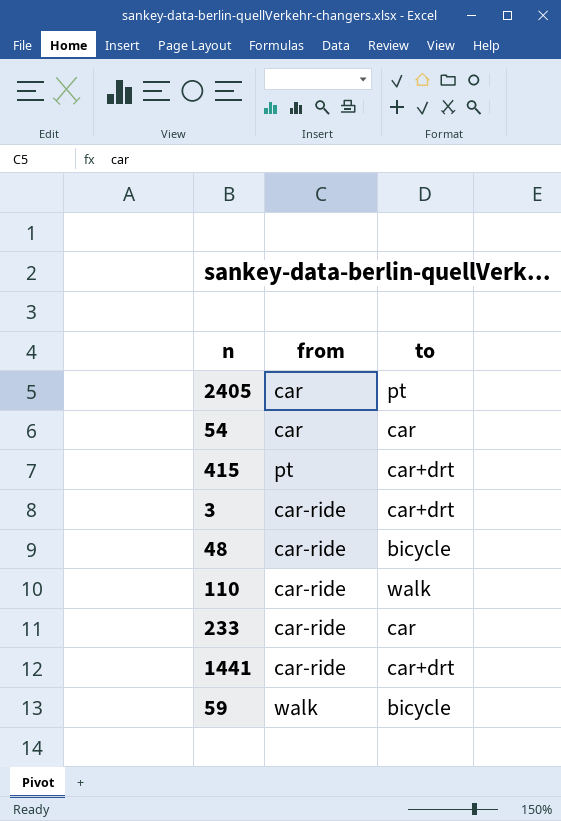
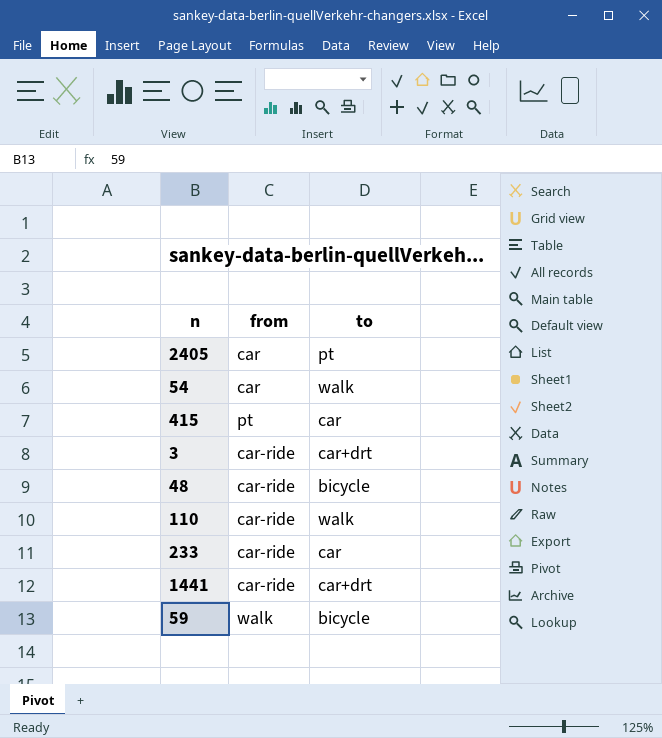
54 | to: car -> walk
415 | to: car+drt -> car

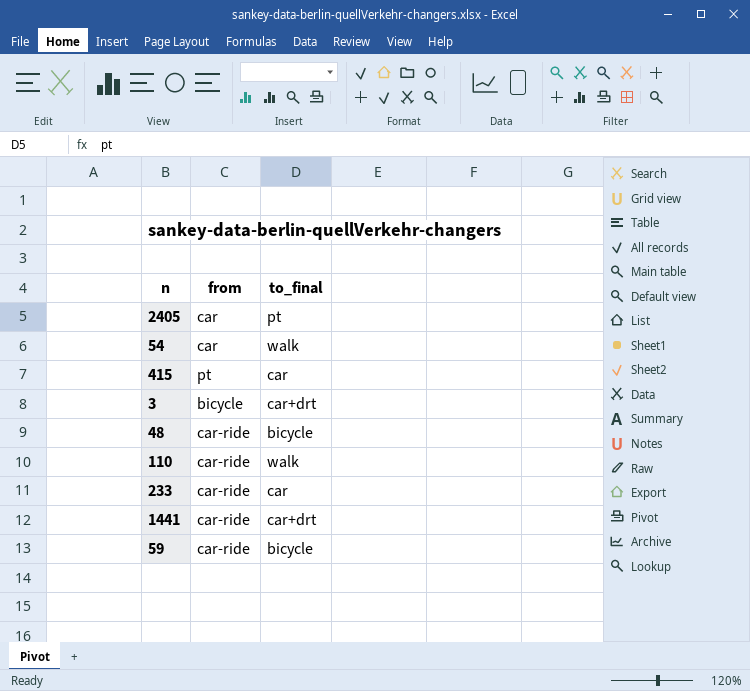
column name: to -> to_final
3 | from: car-ride -> bicycle
59 | from: walk -> car-ride

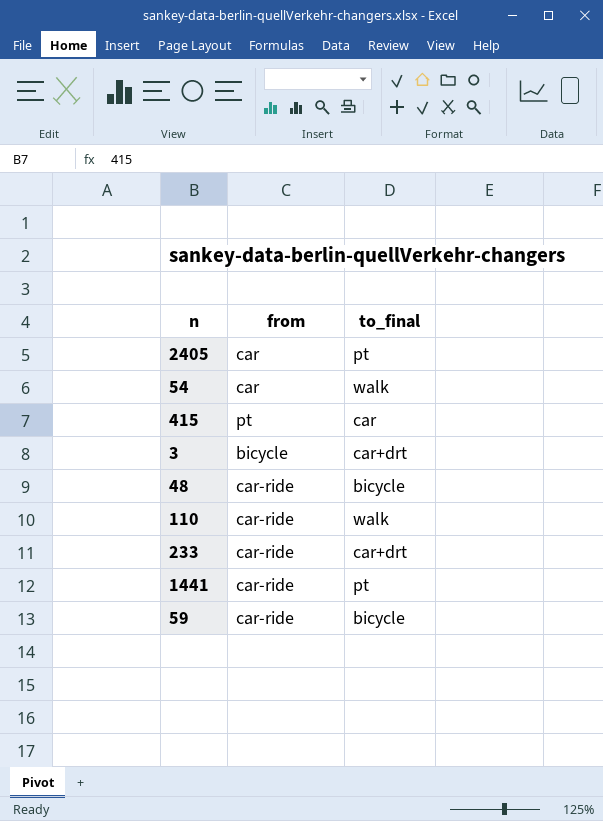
233 | to_final: car -> car+drt
1441 | to_final: car+drt -> pt

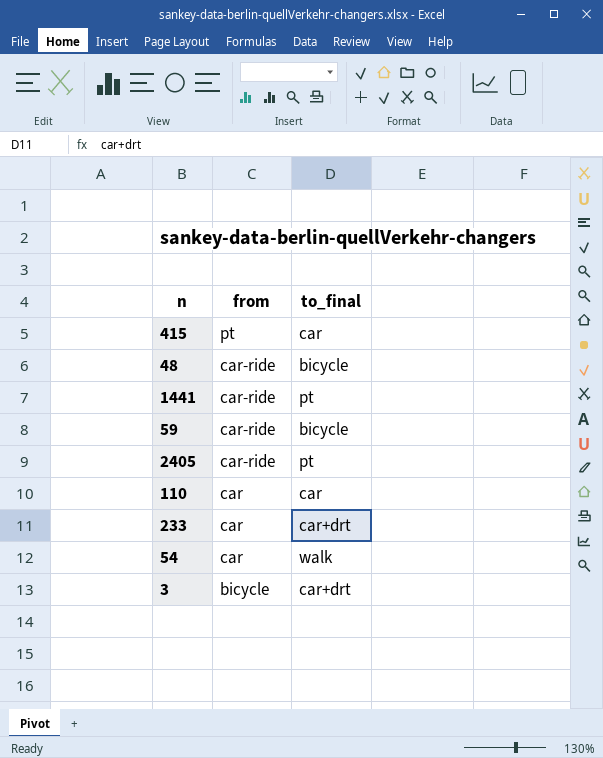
row order: none -> from descending
2405 | from: car -> car-ride
110 | from: car-ride -> car
110 | to_final: walk -> car
233 | from: car-ride -> car

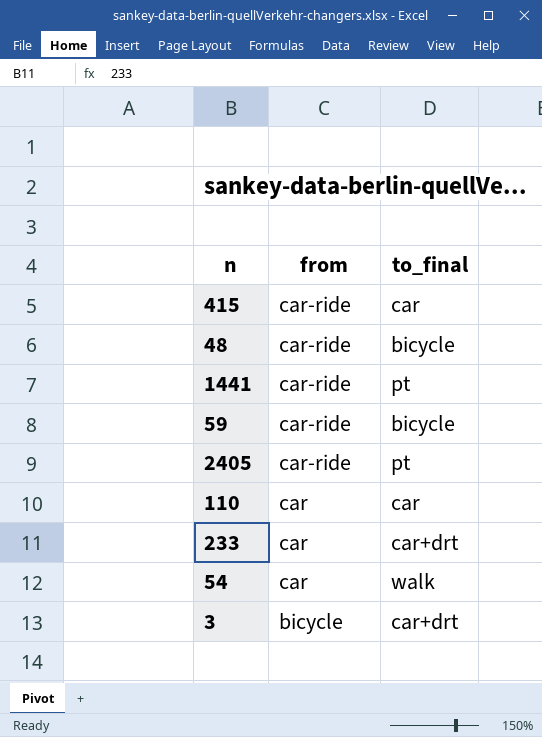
415 | from: pt -> car-ride

